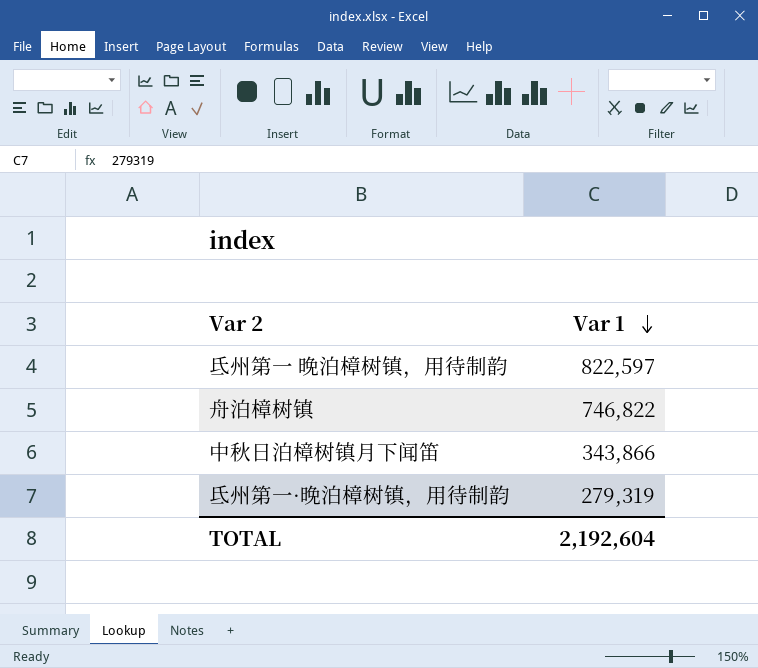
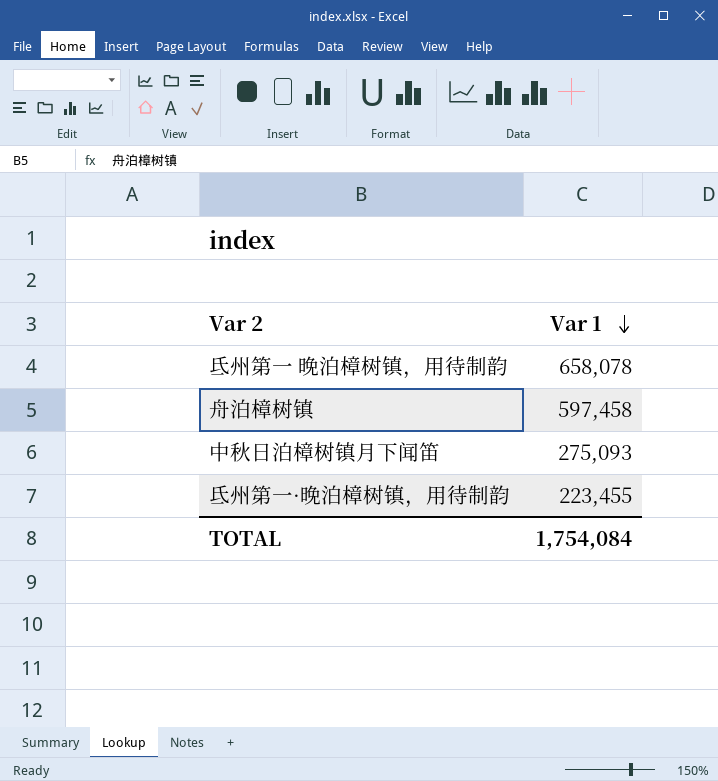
氐州第一 晚泊樟树镇，用待制韵 | Var 1: 822,597 -> 658,078
舟泊樟树镇 | Var 1: 746,822 -> 597,458
中秋日泊樟树镇月下闻笛 | Var 1: 343,866 -> 275,093
氐州第一·晚泊樟树镇，用待制韵 | Var 1: 279,319 -> 223,455
TOTAL | Var 1: 2,192,604 -> 1,754,084

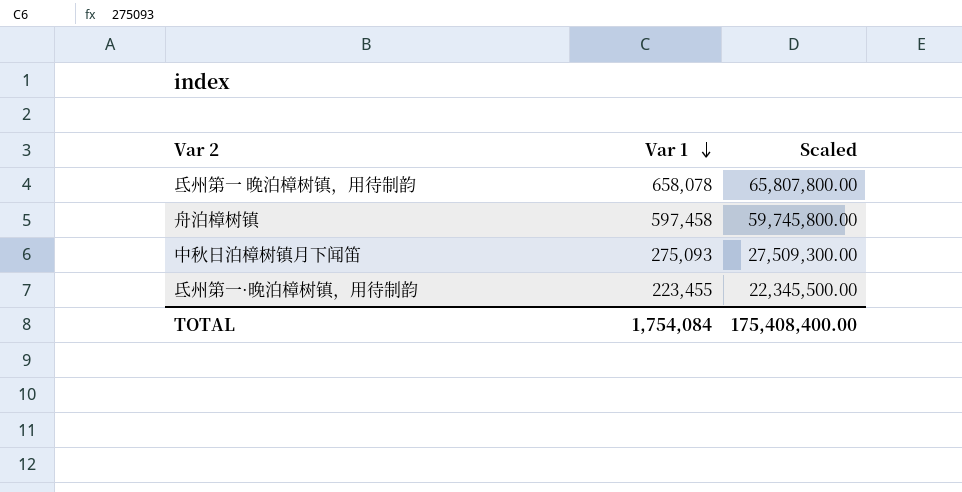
column Scaled | formula: none -> [Var 1] * 100

